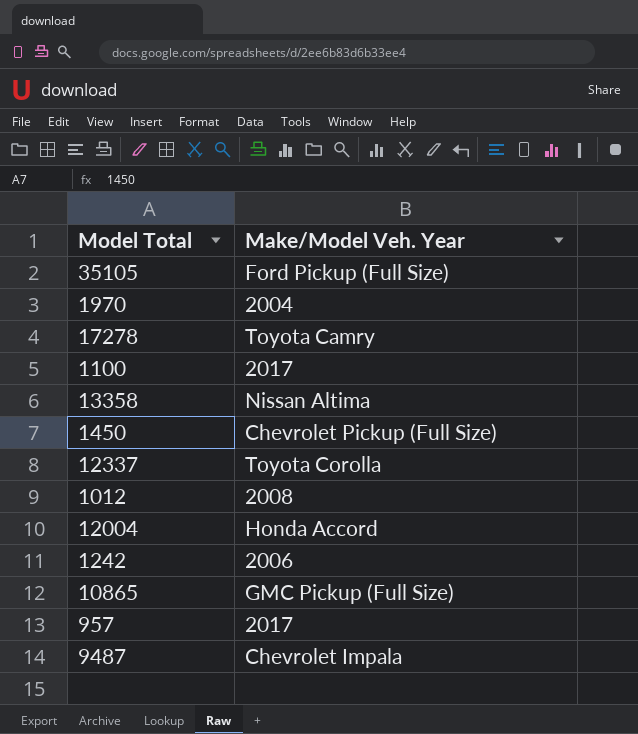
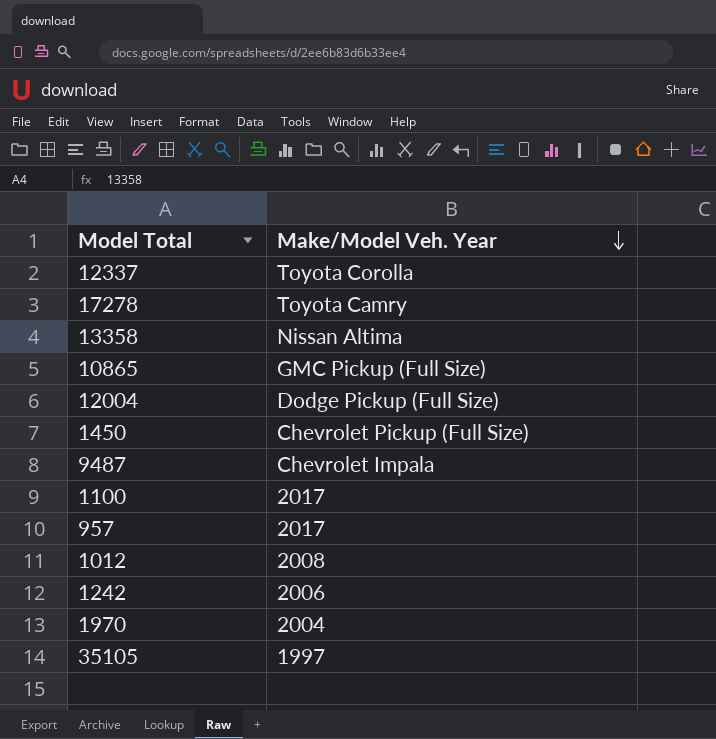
row order: none -> Make/Model Veh. Year descending
12004 | Make/Model Veh. Year: Honda Accord -> Dodge Pickup (Full Size)
35105 | Make/Model Veh. Year: Ford Pickup (Full Size) -> 1997

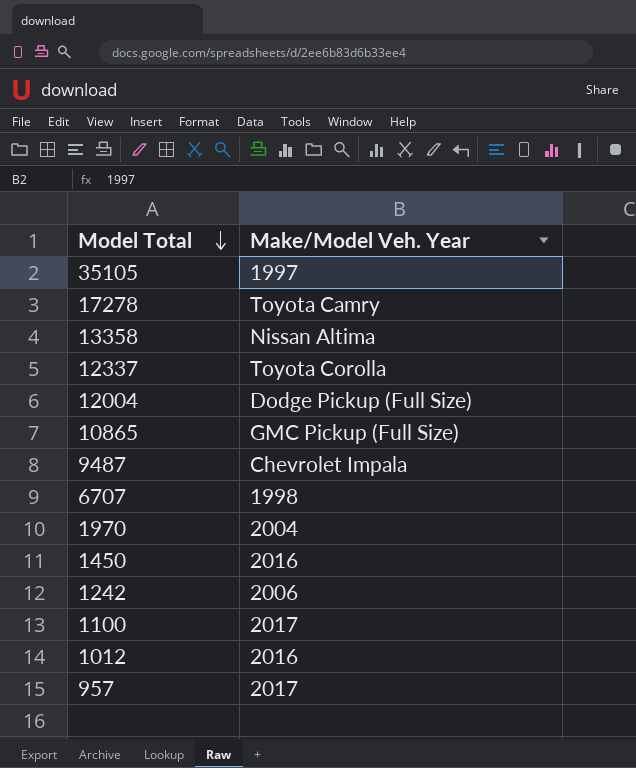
row order: Make/Model Veh. Year descending -> Model Total descending
row 6707: none -> 1998
1450 | Make/Model Veh. Year: Chevrolet Pickup (Full Size) -> 2016
1012 | Make/Model Veh. Year: 2008 -> 2016

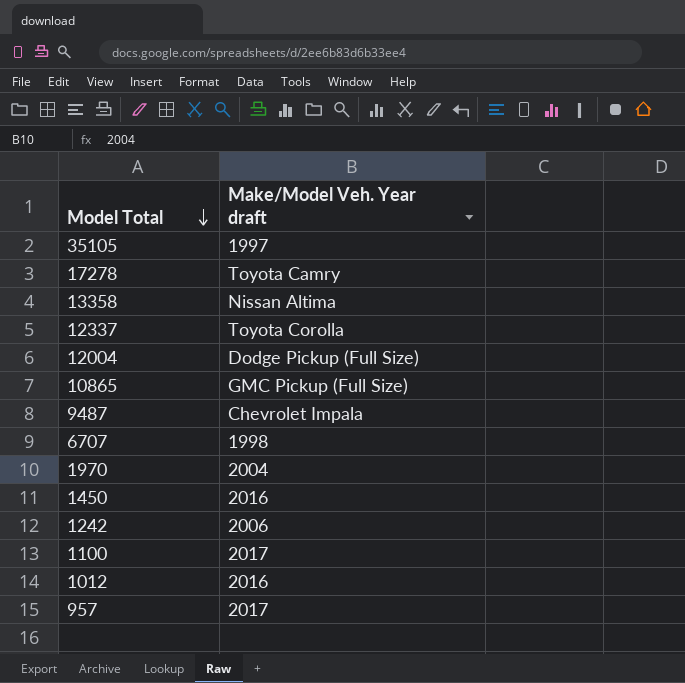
column name: Make/Model Veh. Year -> Make/Model Veh. Year draft

